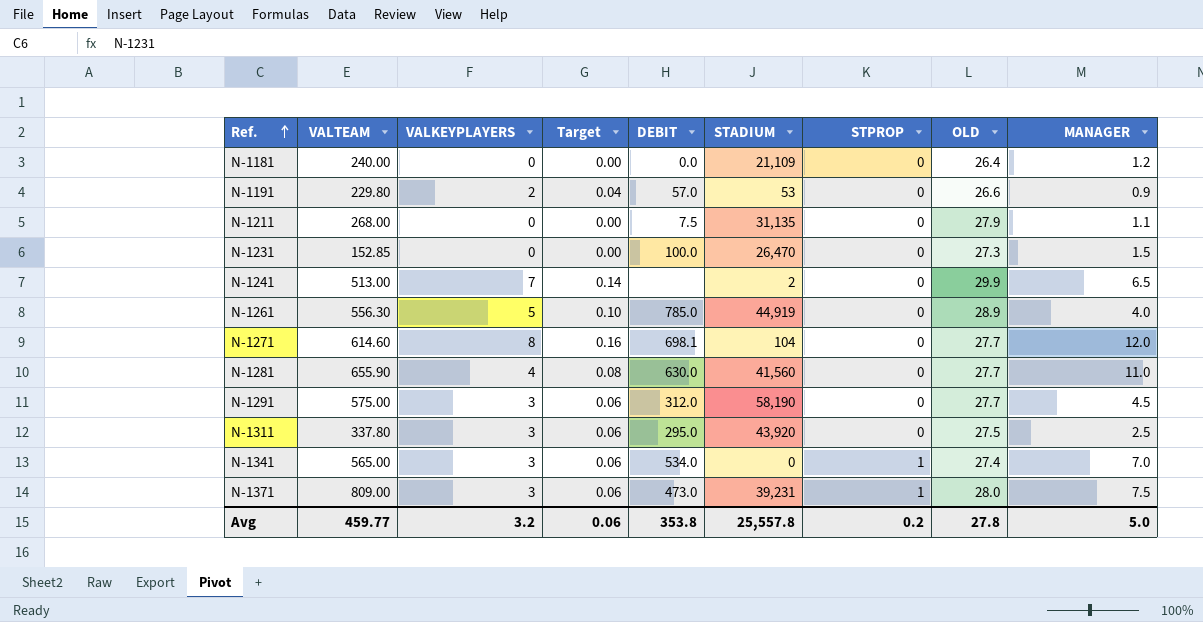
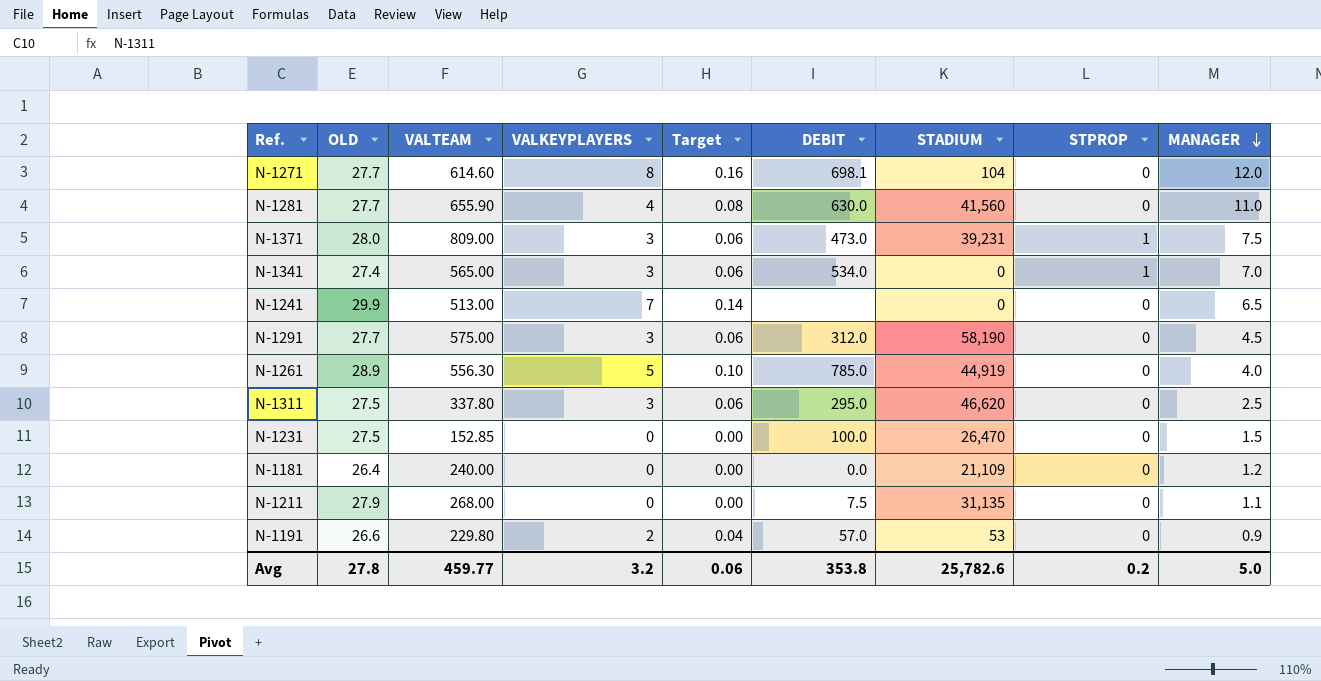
row order: Ref. ascending -> MANAGER descending
column OLD | position: 8 -> 2
N-1241 | STADIUM: 2 -> 0
N-1311 | STADIUM: 43,920 -> 46,620
N-1231 | OLD: 27.3 -> 27.5
Avg | STADIUM: 25,557.8 -> 25,782.6

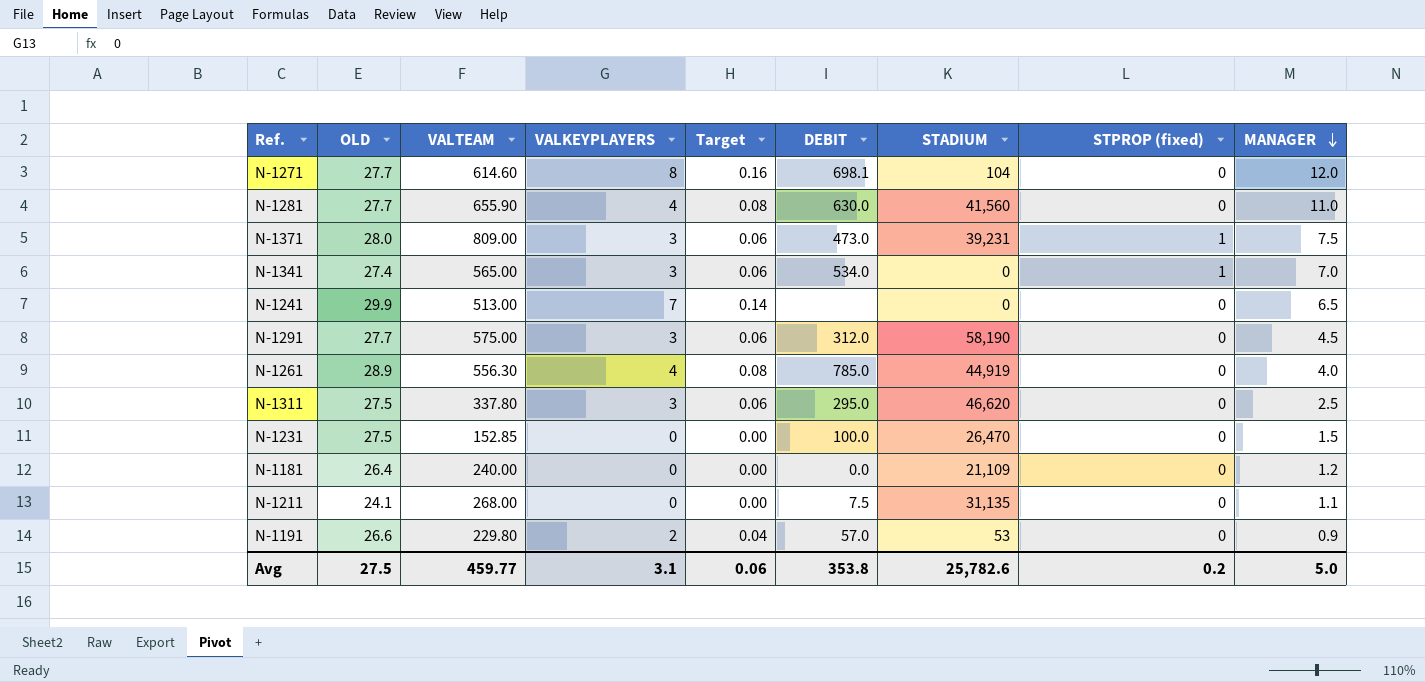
column name: STPROP -> STPROP (fixed)
N-1261 | VALKEYPLAYERS: 5 -> 4
N-1261 | Target: 0.10 -> 0.08
N-1211 | OLD: 27.9 -> 24.1
Avg | OLD: 27.8 -> 27.5
Avg | VALKEYPLAYERS: 3.2 -> 3.1

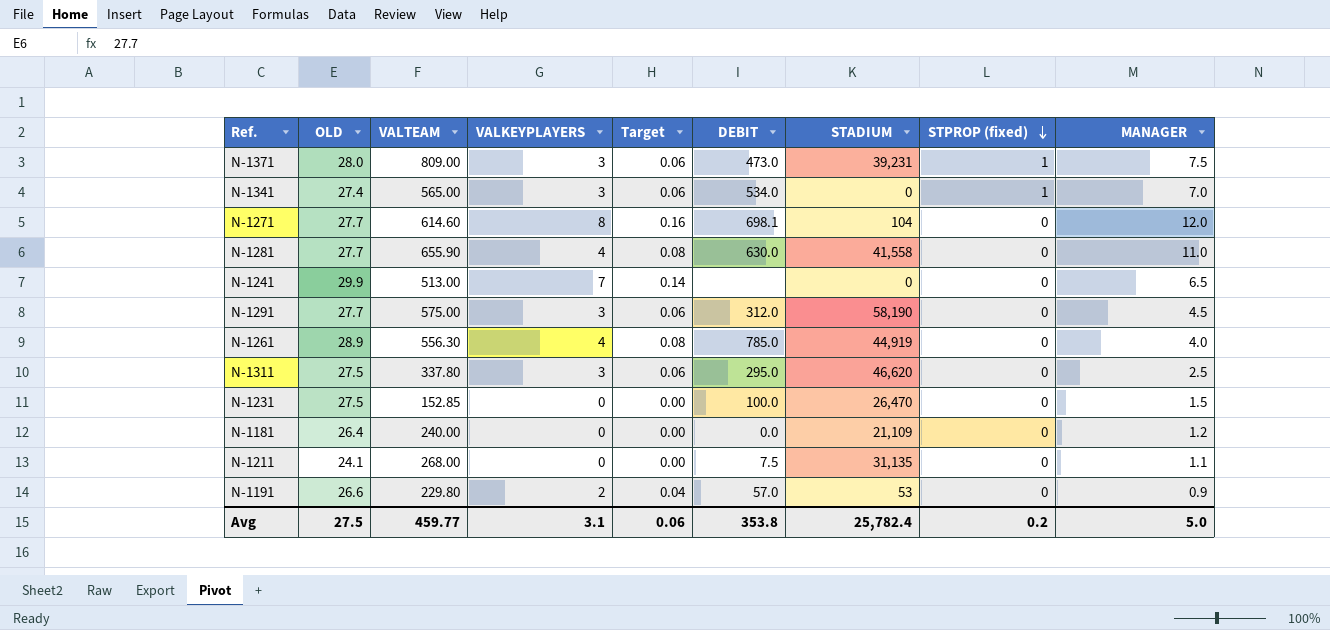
row order: MANAGER descending -> STPROP (fixed) descending
N-1281 | STADIUM: 41,560 -> 41,558
Avg | STADIUM: 25,782.6 -> 25,782.4

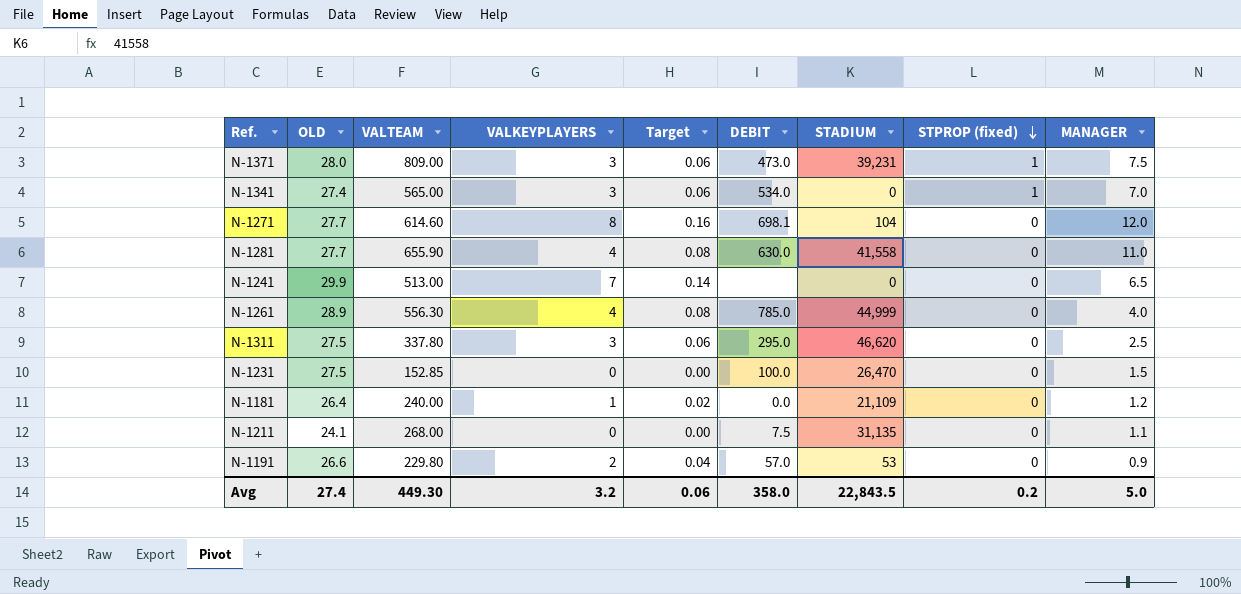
row N-1291: 27.7 | 575.00 | 3 | 0.06 | 312.0 | 58,190 | 0 | 4.5 -> none
N-1261 | STADIUM: 44,919 -> 44,999
N-1181 | VALKEYPLAYERS: 0 -> 1
N-1181 | Target: 0.00 -> 0.02
Avg | OLD: 27.5 -> 27.4
Avg | VALTEAM: 459.77 -> 449.30
Avg | VALKEYPLAYERS: 3.1 -> 3.2
Avg | DEBIT: 353.8 -> 358.0
Avg | STADIUM: 25,782.4 -> 22,843.5

